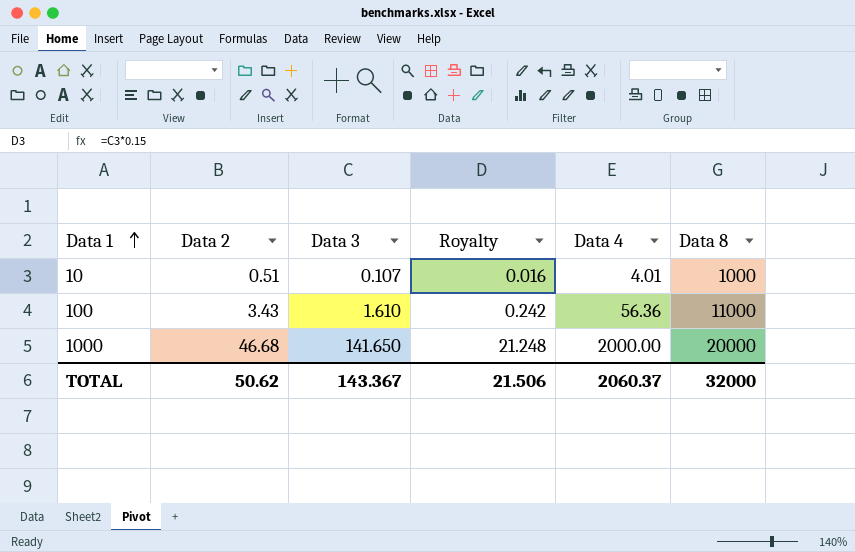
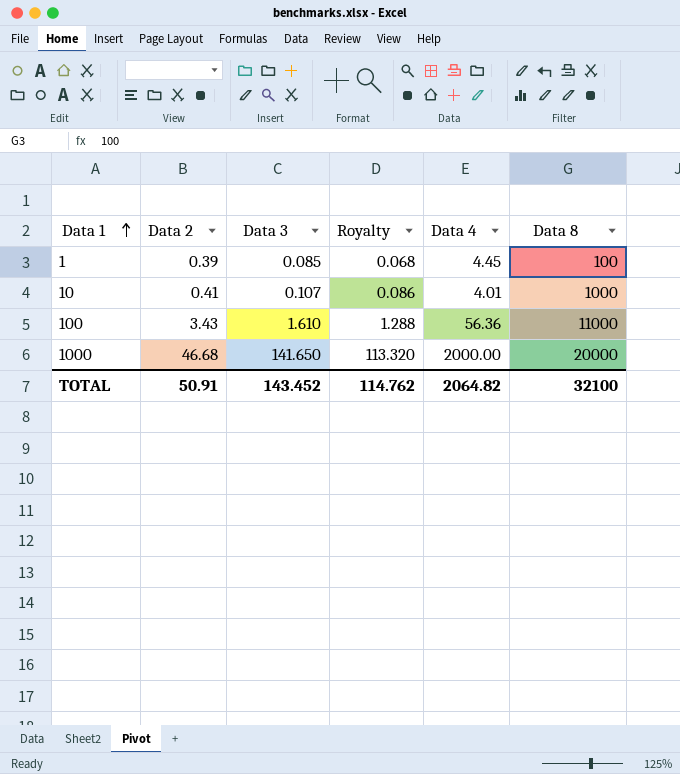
column Royalty | formula: [Data 3] * 0.15 -> [Data 3] * 0.8
row 1: none -> 0.39 | 0.085 | 0.068 | 4.45 | 100
10 | Data 2: 0.51 -> 0.41
TOTAL | Data 2: 50.62 -> 50.91
TOTAL | Data 3: 143.367 -> 143.452
TOTAL | Royalty: 21.506 -> 114.762
TOTAL | Data 4: 2060.37 -> 2064.82
TOTAL | Data 8: 32000 -> 32100

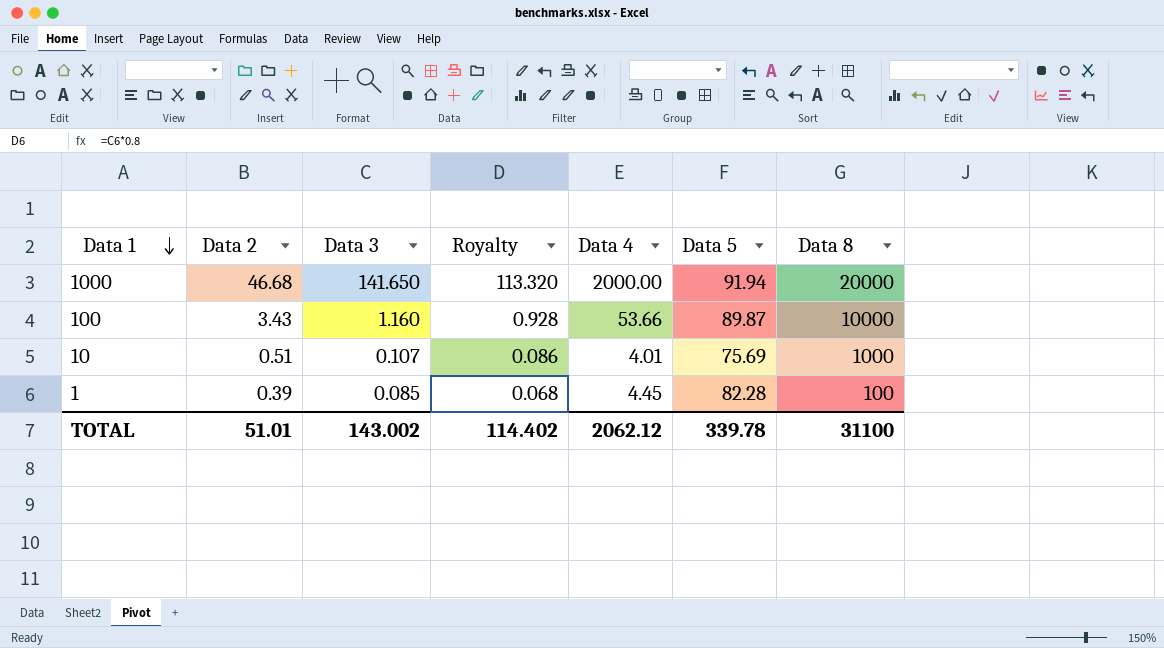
row order: Data 1 ascending -> Data 1 descending
column Data 5 | position: none -> 6
100 | Data 3: 1.610 -> 1.160
100 | Royalty: 1.288 -> 0.928
100 | Data 4: 56.36 -> 53.66
100 | Data 8: 11000 -> 10000
10 | Data 2: 0.41 -> 0.51
TOTAL | Data 2: 50.91 -> 51.01
TOTAL | Data 3: 143.452 -> 143.002
TOTAL | Royalty: 114.762 -> 114.402
TOTAL | Data 4: 2064.82 -> 2062.12
TOTAL | Data 8: 32100 -> 31100

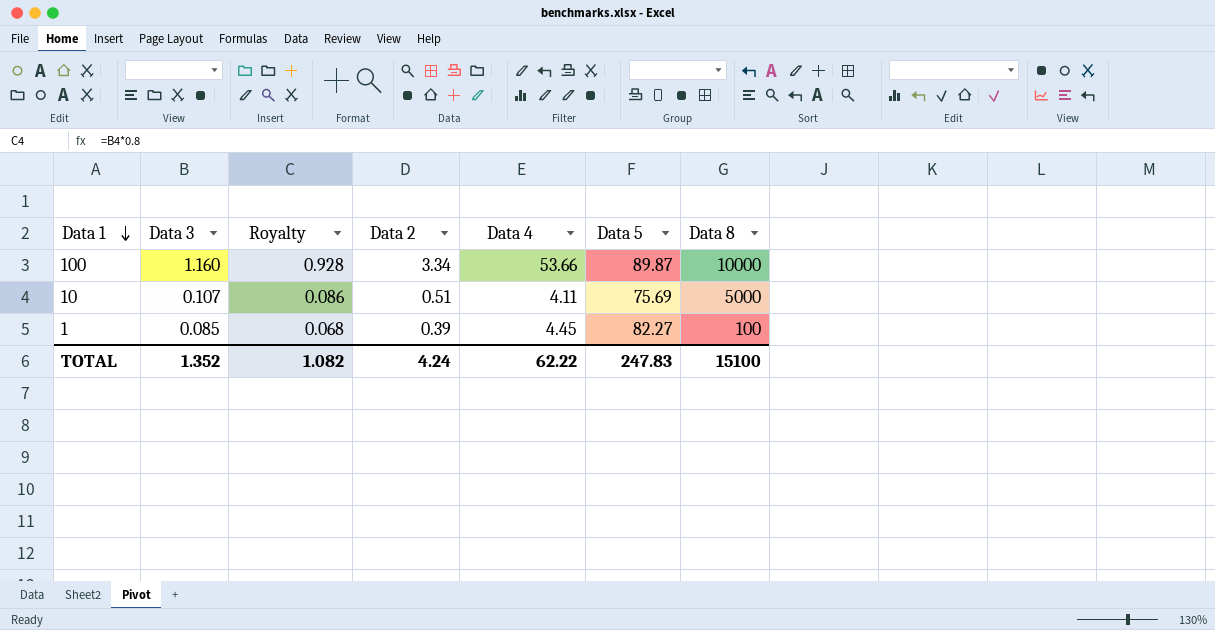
column Data 2 | position: 2 -> 4
row 1000: 46.68 | 141.650 | 113.320 | 2000.00 | 91.94 | 20000 -> none
100 | Data 2: 3.43 -> 3.34
10 | Data 4: 4.01 -> 4.11
10 | Data 8: 1000 -> 5000
1 | Data 5: 82.28 -> 82.27
TOTAL | Data 3: 143.002 -> 1.352
TOTAL | Royalty: 114.402 -> 1.082
TOTAL | Data 2: 51.01 -> 4.24
TOTAL | Data 4: 2062.12 -> 62.22
TOTAL | Data 5: 339.78 -> 247.83
TOTAL | Data 8: 31100 -> 15100

